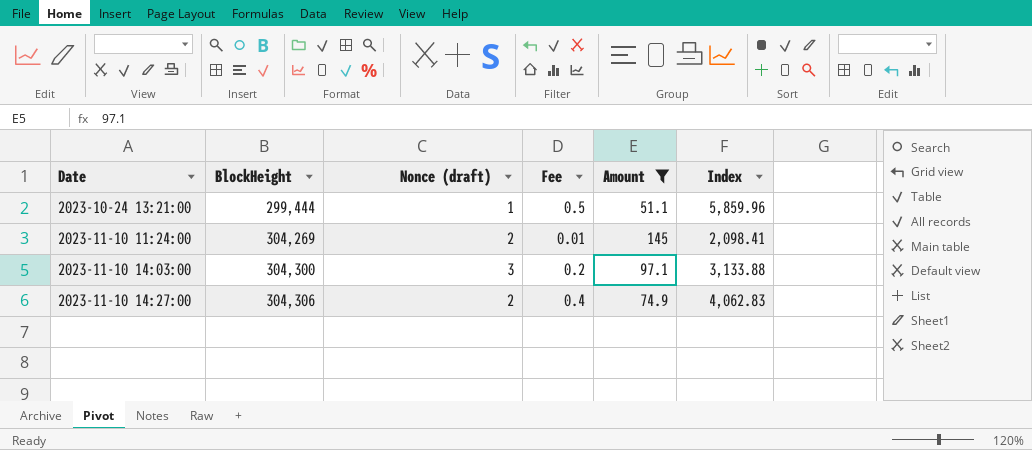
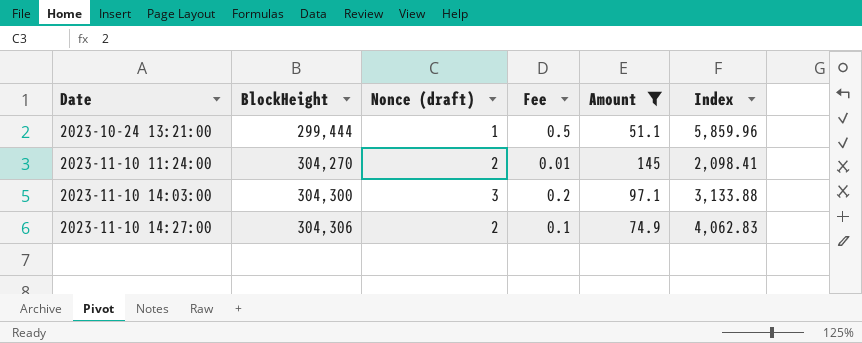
2023-11-10 11:24:00 | BlockHeight: 304,269 -> 304,270
2023-11-10 14:27:00 | Fee: 0.4 -> 0.1

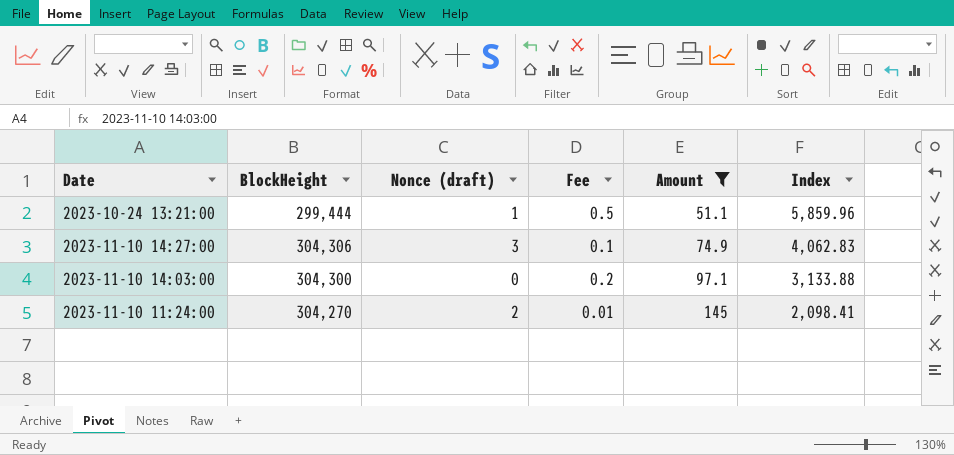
row order: Date ascending -> Amount ascending
2023-11-10 14:27:00 | Nonce (draft): 2 -> 3
2023-11-10 14:03:00 | Nonce (draft): 3 -> 0

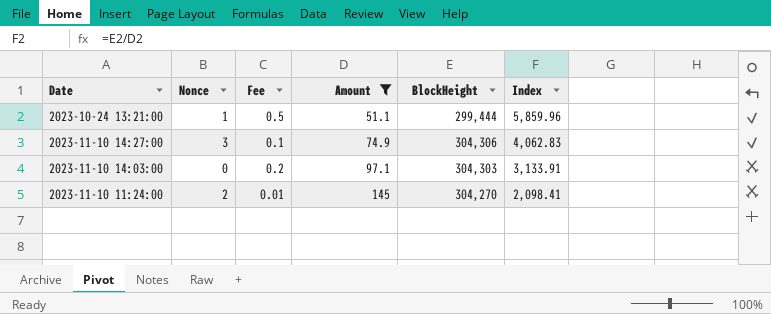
column name: Nonce (draft) -> Nonce
column BlockHeight | position: 2 -> 5
2023-11-10 14:03:00 | BlockHeight: 304,300 -> 304,303
2023-11-10 14:03:00 | Index: 3,133.88 -> 3,133.91

